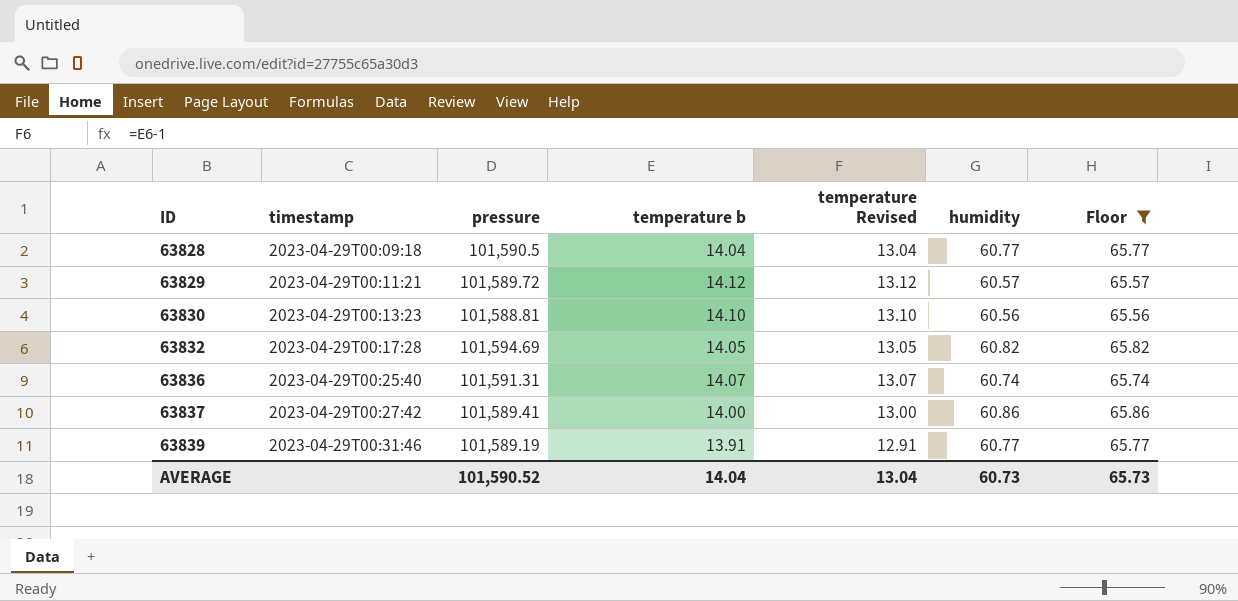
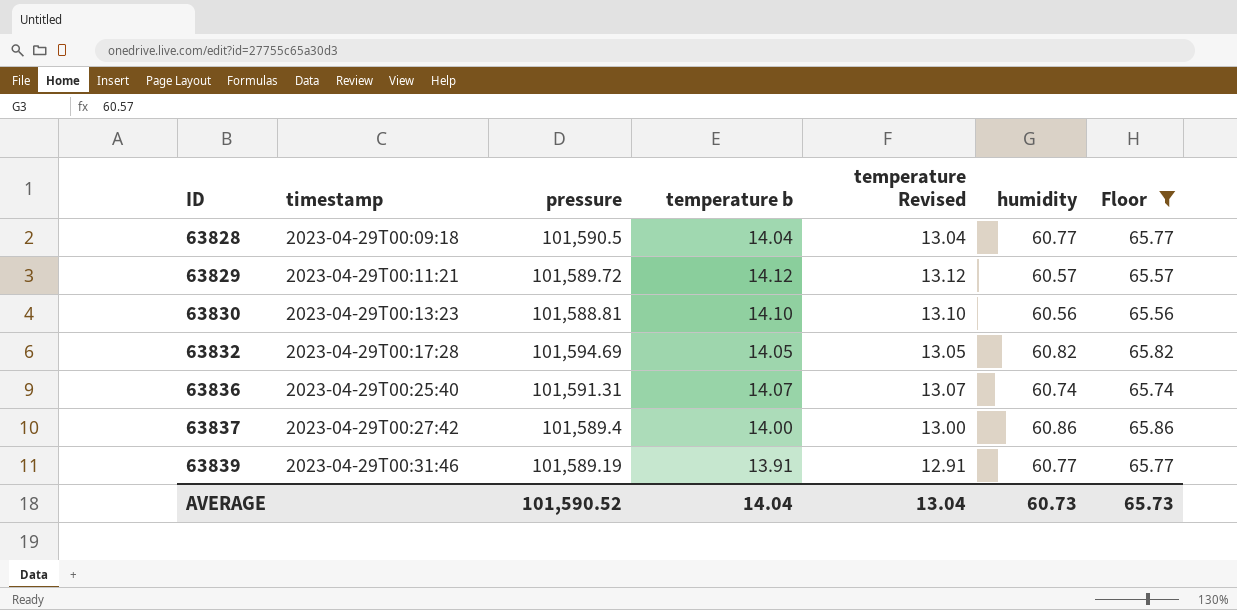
63837 | pressure: 101,589.41 -> 101,589.4

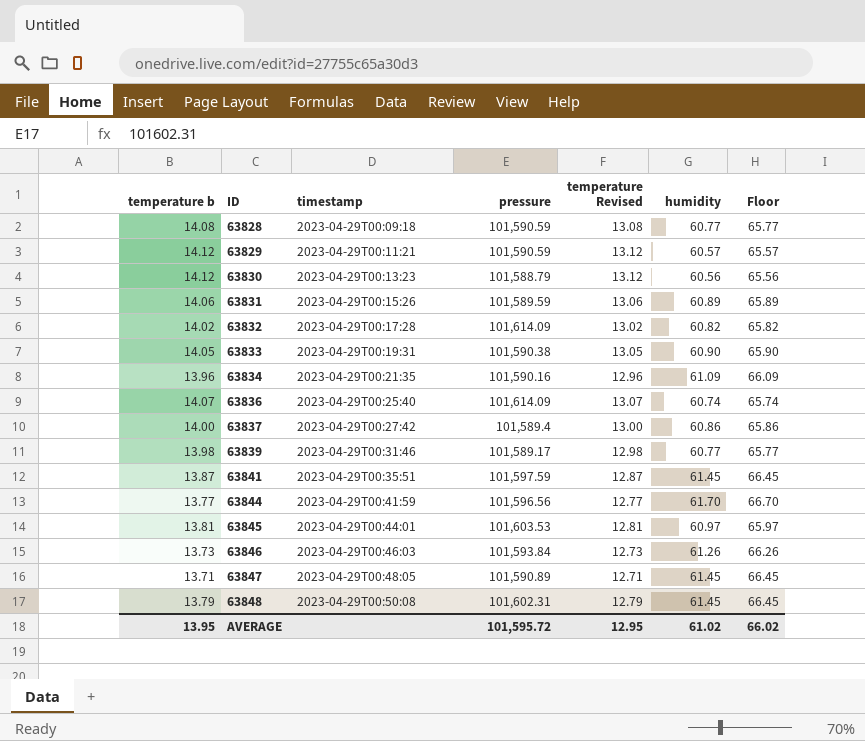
filter: Floor <= 65.86 -> none
column temperature b | position: 4 -> 1
63828 | temperature b: 14.04 -> 14.08
63828 | pressure: 101,590.5 -> 101,590.59
63828 | temperature Revised: 13.04 -> 13.08
63829 | pressure: 101,589.72 -> 101,590.59
63830 | temperature b: 14.10 -> 14.12
63830 | pressure: 101,588.81 -> 101,588.79
63830 | temperature Revised: 13.10 -> 13.12
63832 | temperature b: 14.05 -> 14.02
63832 | pressure: 101,594.69 -> 101,614.09
63832 | temperature Revised: 13.05 -> 13.02
63836 | pressure: 101,591.31 -> 101,614.09
63839 | temperature b: 13.91 -> 13.98
63839 | pressure: 101,589.19 -> 101,589.17
63839 | temperature Revised: 12.91 -> 12.98
AVERAGE | temperature b: 14.04 -> 13.95
AVERAGE | pressure: 101,590.52 -> 101,595.72
AVERAGE | temperature Revised: 13.04 -> 12.95
AVERAGE | humidity: 60.73 -> 61.02
AVERAGE | Floor: 65.73 -> 66.02

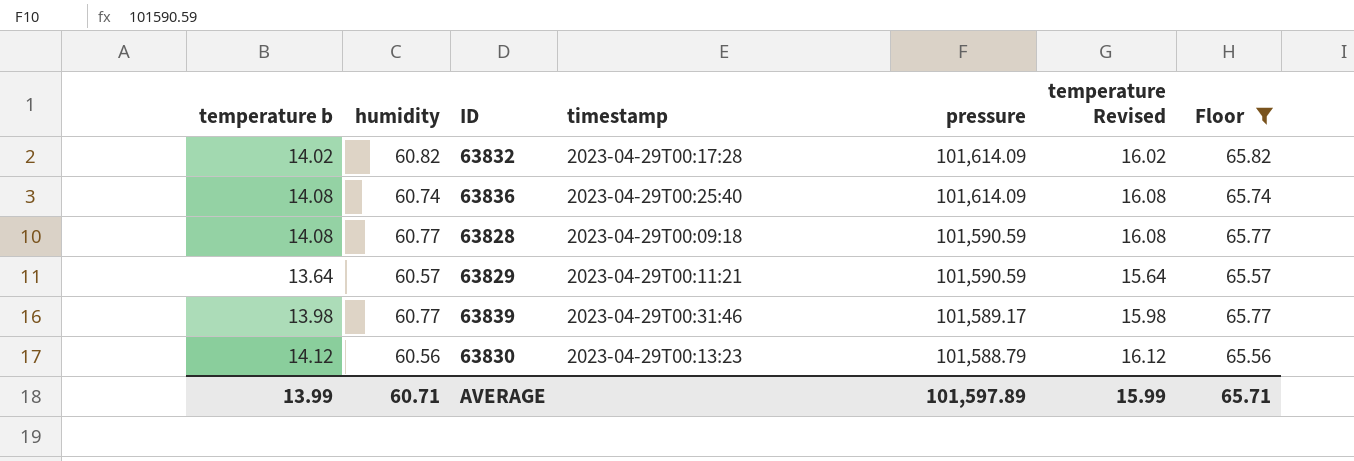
filter: none -> Floor <= 65.82
row order: ID ascending -> pressure descending
column humidity | position: 6 -> 2
column temperature Revised | formula: [temperature b] - 1 -> [temperature b] + 2
63836 | temperature b: 14.07 -> 14.08
63829 | temperature b: 14.12 -> 13.64
AVERAGE | temperature b: 13.95 -> 13.99
AVERAGE | humidity: 61.02 -> 60.71
AVERAGE | pressure: 101,595.72 -> 101,597.89
AVERAGE | temperature Revised: 12.95 -> 15.99
AVERAGE | Floor: 66.02 -> 65.71

